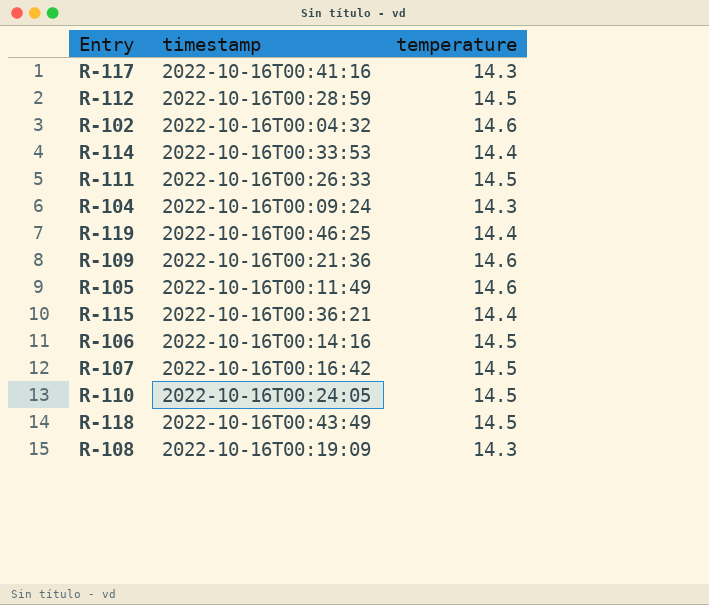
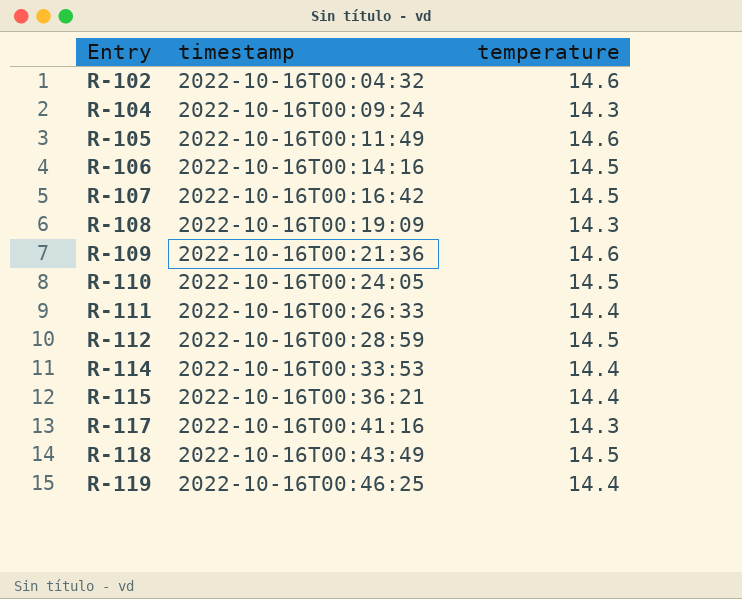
row order: none -> Entry ascending
R-111 | temperature: 14.5 -> 14.4

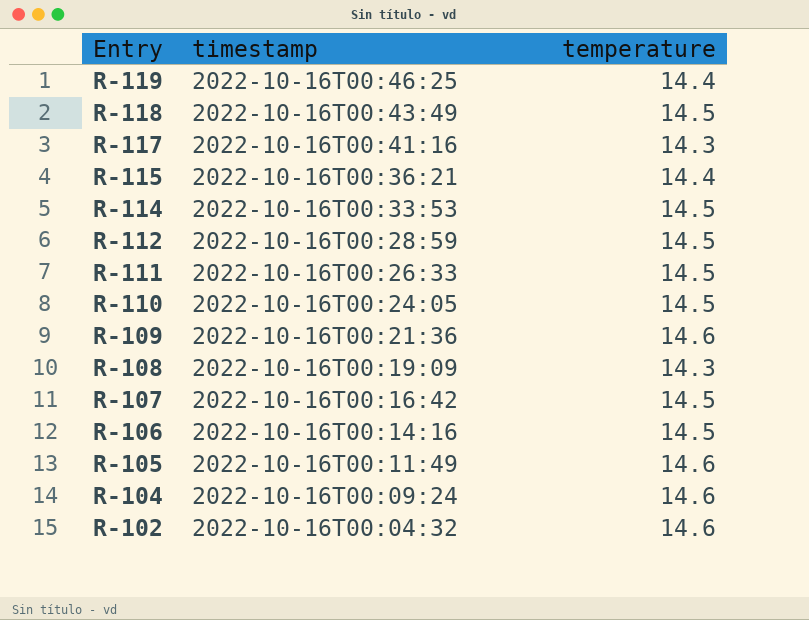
row order: Entry ascending -> Entry descending
R-114 | temperature: 14.4 -> 14.5
R-111 | temperature: 14.4 -> 14.5
R-104 | temperature: 14.3 -> 14.6

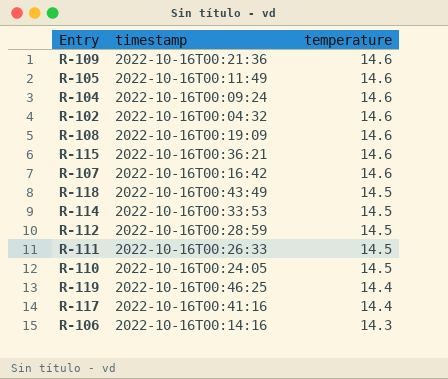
row order: Entry descending -> temperature descending
R-108 | temperature: 14.3 -> 14.6
R-115 | temperature: 14.4 -> 14.6
R-107 | temperature: 14.5 -> 14.6
R-117 | temperature: 14.3 -> 14.4
R-106 | temperature: 14.5 -> 14.3

